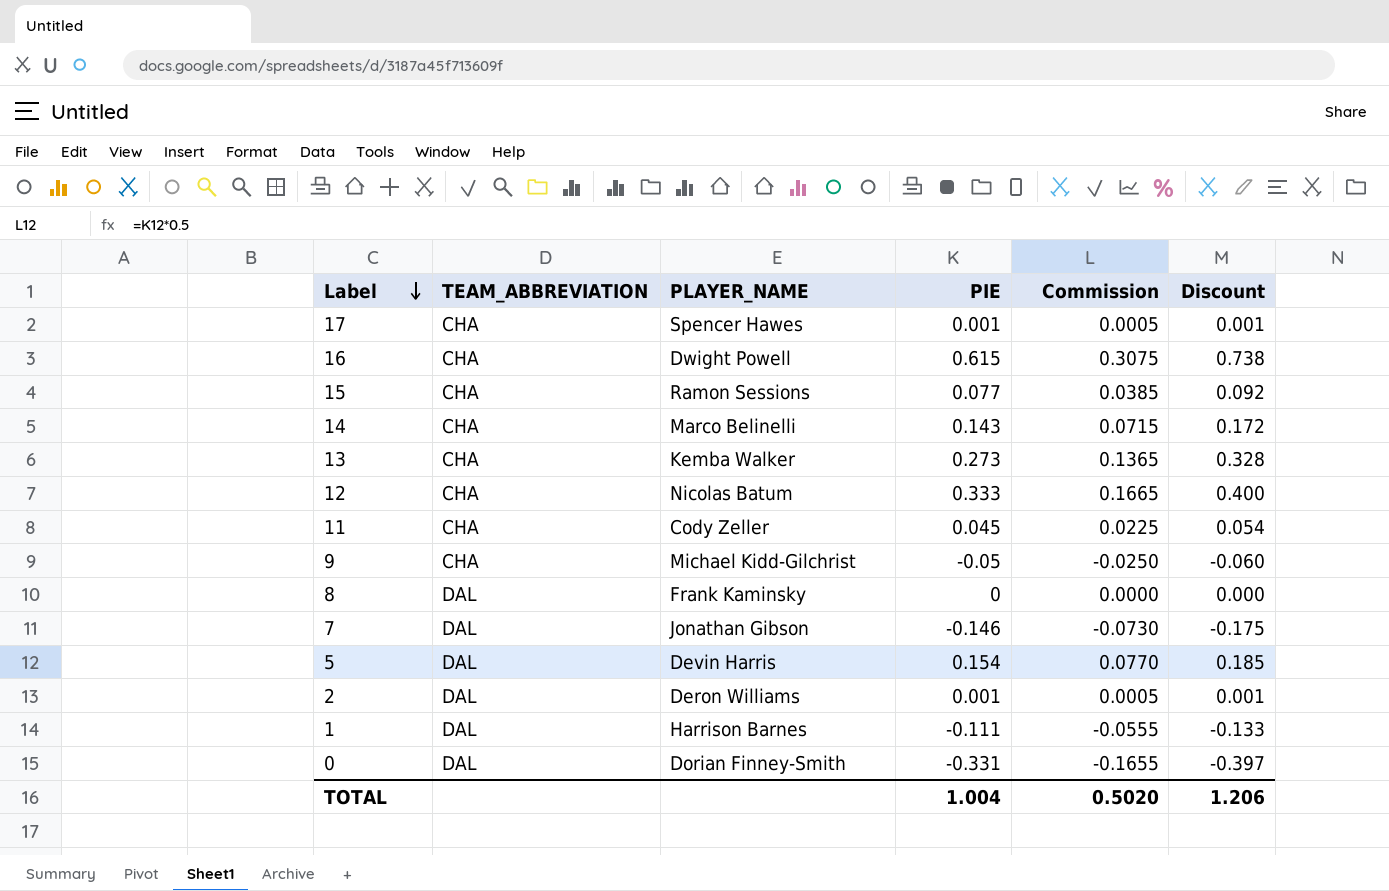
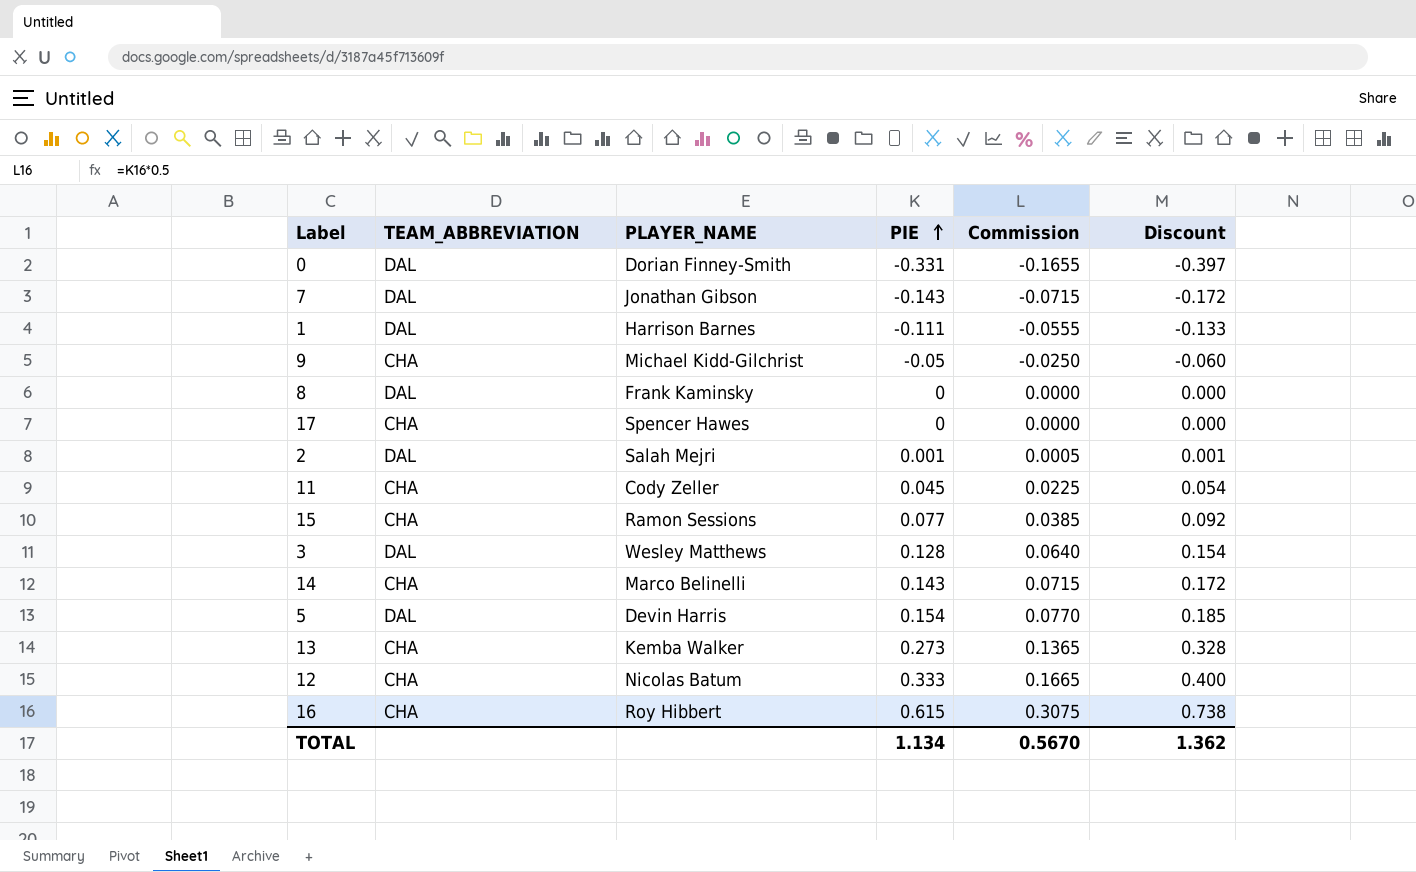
row order: Label descending -> PIE ascending
7 | PIE: -0.146 -> -0.143
7 | Commission: -0.0730 -> -0.0715
7 | Discount: -0.175 -> -0.172
17 | PIE: 0.001 -> 0
17 | Commission: 0.0005 -> 0.0000
17 | Discount: 0.001 -> 0.000
2 | PLAYER_NAME: Deron Williams -> Salah Mejri
row 3: none -> DAL | Wesley Matthews | 0.128 | 0.0640 | 0.154
16 | PLAYER_NAME: Dwight Powell -> Roy Hibbert
TOTAL | PIE: 1.004 -> 1.134
TOTAL | Commission: 0.5020 -> 0.5670
TOTAL | Discount: 1.206 -> 1.362

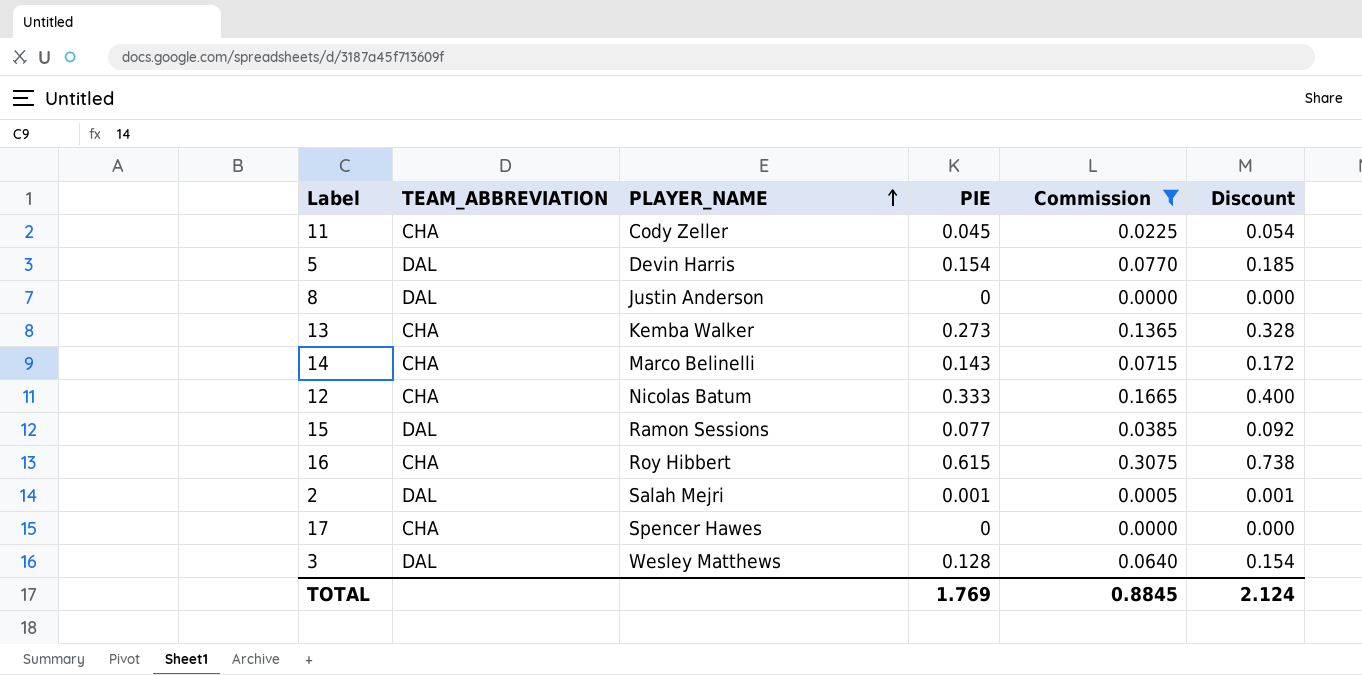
filter: none -> Commission >= 0.0000
row order: PIE ascending -> PLAYER_NAME ascending
8 | PLAYER_NAME: Frank Kaminsky -> Justin Anderson
15 | TEAM_ABBREVIATION: CHA -> DAL
TOTAL | PIE: 1.134 -> 1.769
TOTAL | Commission: 0.5670 -> 0.8845
TOTAL | Discount: 1.362 -> 2.124

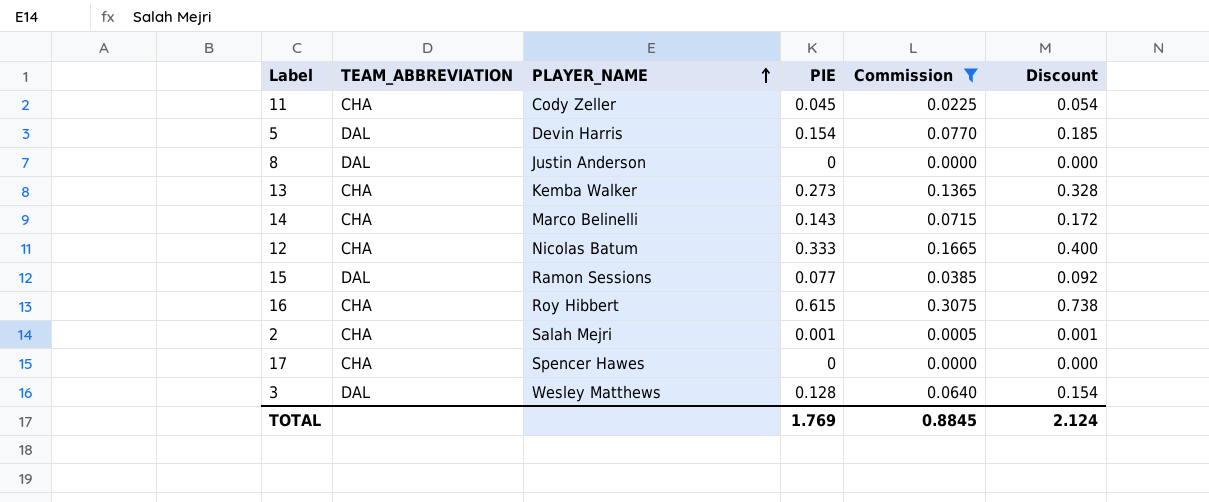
2 | TEAM_ABBREVIATION: DAL -> CHA

